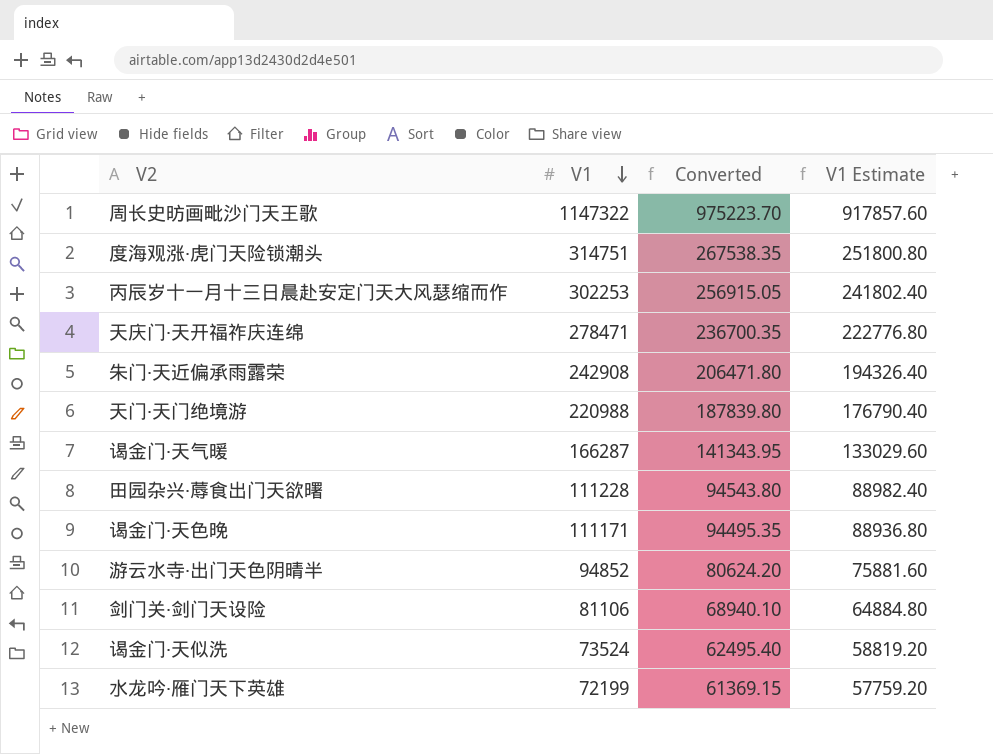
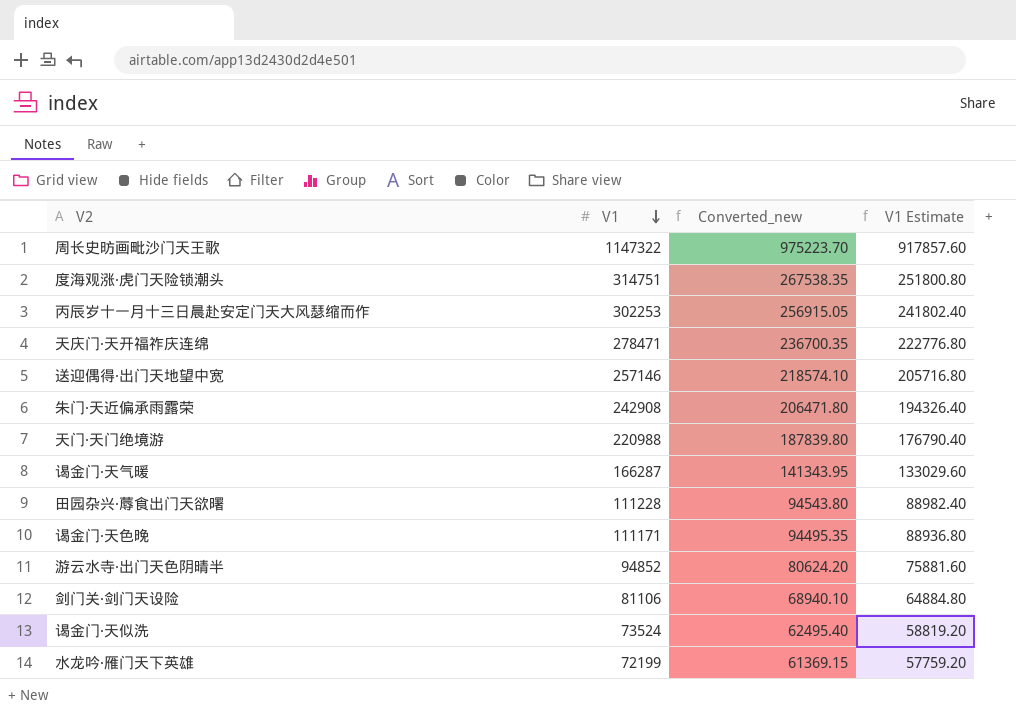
column name: Converted -> Converted_new
row 送迎偶得·出门天地望中宽: none -> 257146 | 218574.10 | 205716.80

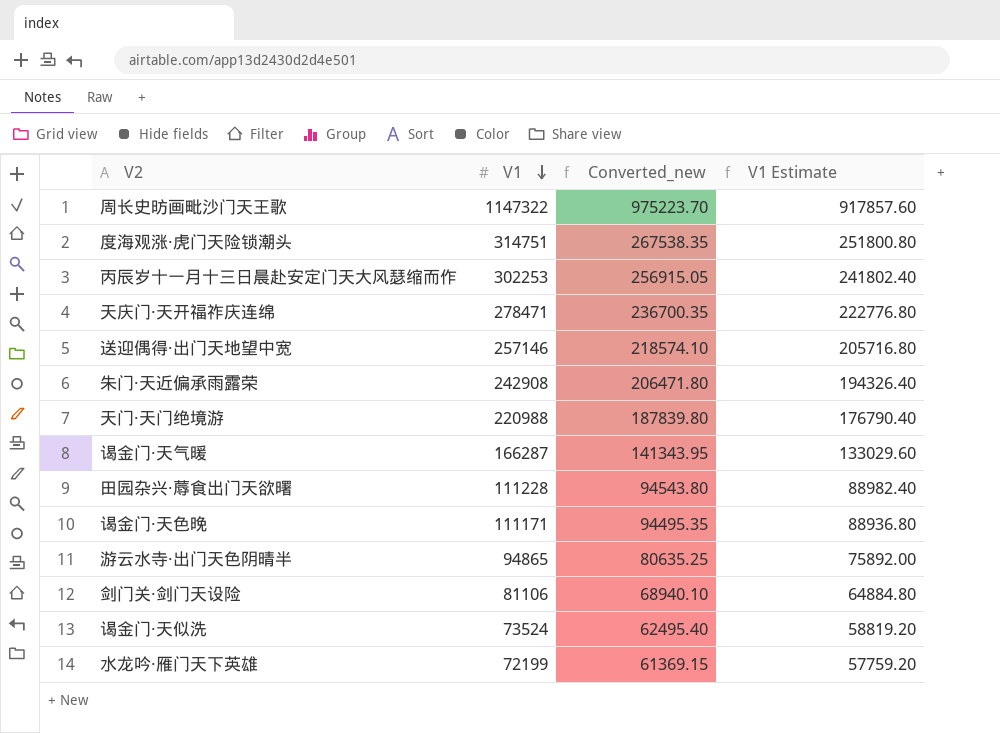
游云水寺·出门天色阴晴半 | V1: 94852 -> 94865
游云水寺·出门天色阴晴半 | Converted_new: 80624.20 -> 80635.25
游云水寺·出门天色阴晴半 | V1 Estimate: 75881.60 -> 75892.00

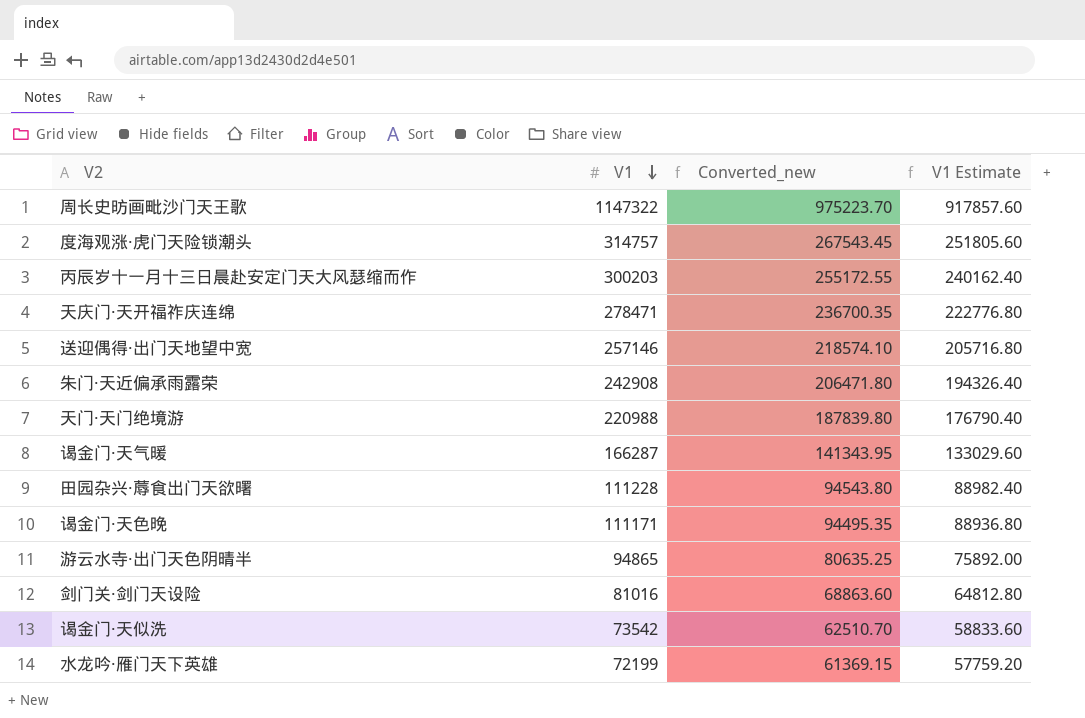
度海观涨·虎门天险锁潮头 | V1: 314751 -> 314757
度海观涨·虎门天险锁潮头 | Converted_new: 267538.35 -> 267543.45
度海观涨·虎门天险锁潮头 | V1 Estimate: 251800.80 -> 251805.60
丙辰岁十一月十三日晨赴安定门天大风瑟缩而作 | V1: 302253 -> 300203
丙辰岁十一月十三日晨赴安定门天大风瑟缩而作 | Converted_new: 256915.05 -> 255172.55
丙辰岁十一月十三日晨赴安定门天大风瑟缩而作 | V1 Estimate: 241802.40 -> 240162.40
剑门关·剑门天设险 | V1: 81106 -> 81016
剑门关·剑门天设险 | Converted_new: 68940.10 -> 68863.60
剑门关·剑门天设险 | V1 Estimate: 64884.80 -> 64812.80
谒金门·天似洗 | V1: 73524 -> 73542
谒金门·天似洗 | Converted_new: 62495.40 -> 62510.70
谒金门·天似洗 | V1 Estimate: 58819.20 -> 58833.60

